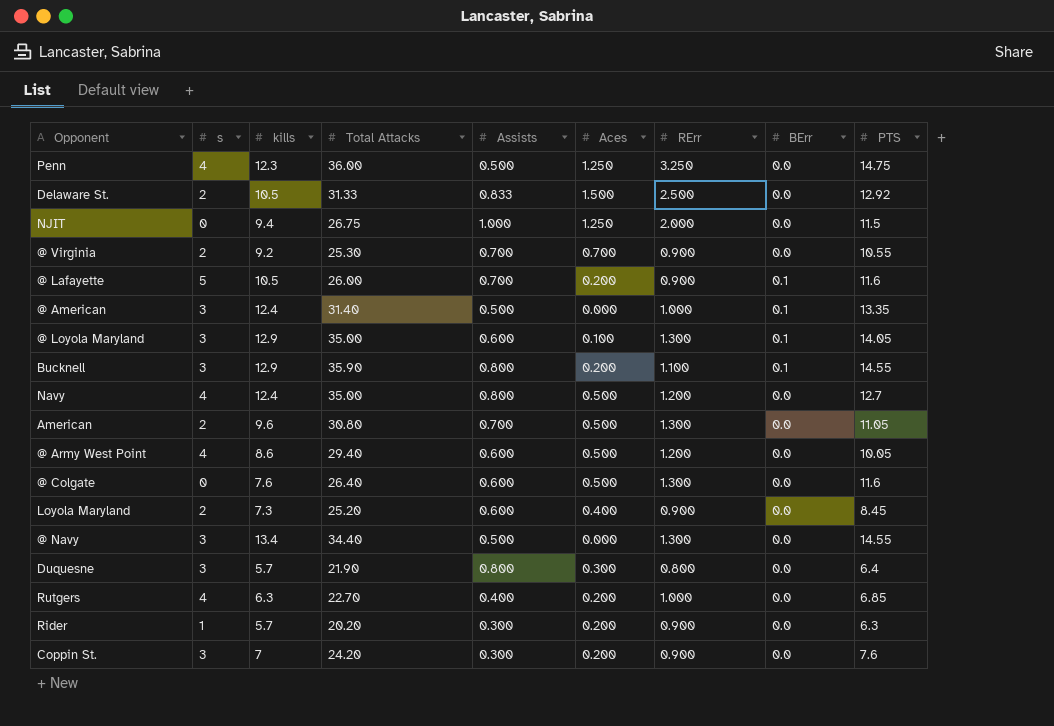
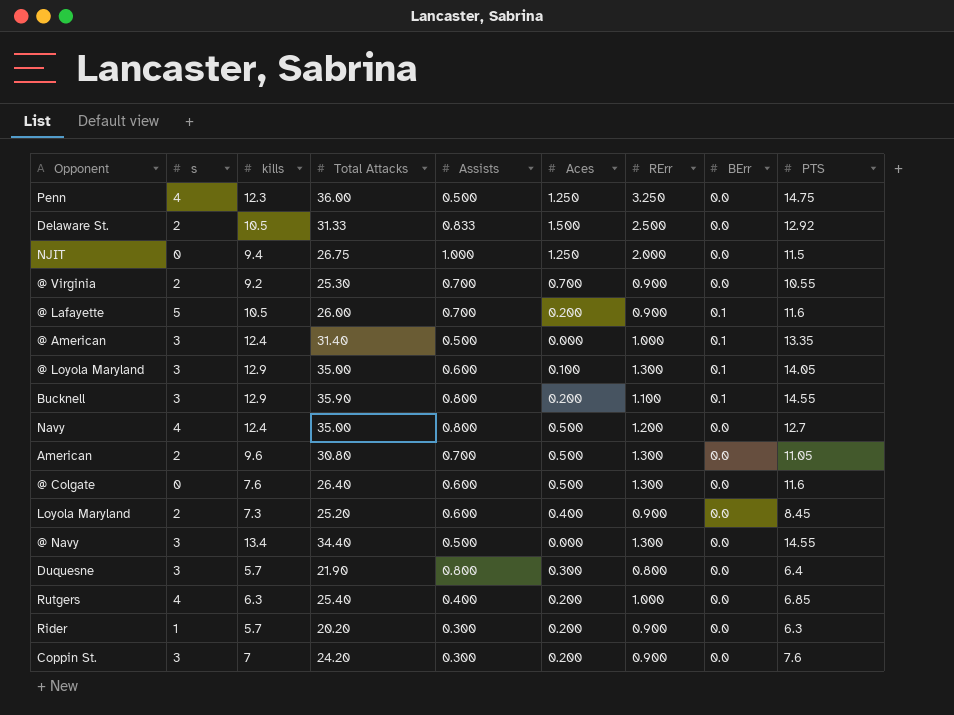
row @ Army West Point: 4 | 8.6 | 29.40 | 0.600 | 0.500 | 1.200 | 0.0 | 10.05 -> none
Rutgers | Total Attacks: 22.70 -> 25.40

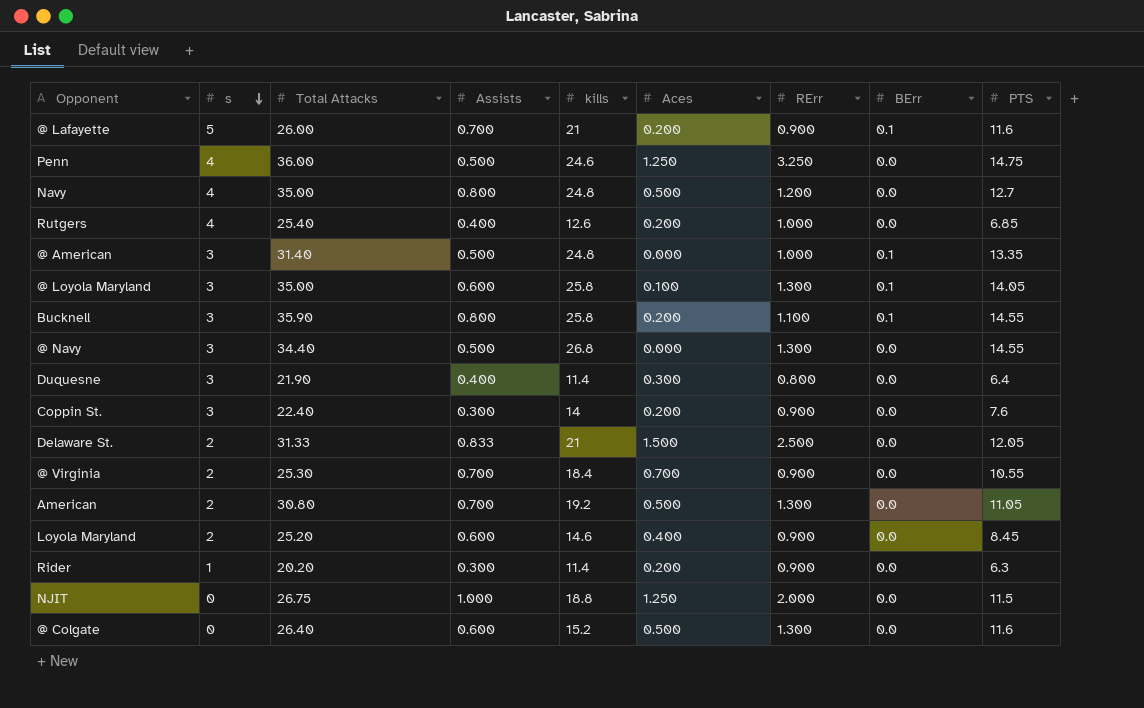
row order: none -> s descending
column kills | position: 3 -> 5
@ Lafayette | kills: 10.5 -> 21
Penn | kills: 12.3 -> 24.6
Navy | kills: 12.4 -> 24.8
Rutgers | kills: 6.3 -> 12.6
@ American | kills: 12.4 -> 24.8
@ Loyola Maryland | kills: 12.9 -> 25.8
Bucknell | kills: 12.9 -> 25.8
@ Navy | kills: 13.4 -> 26.8
Duquesne | Assists: 0.800 -> 0.400
Duquesne | kills: 5.7 -> 11.4
Coppin St. | Total Attacks: 24.20 -> 22.40
Coppin St. | kills: 7 -> 14
Delaware St. | kills: 10.5 -> 21
Delaware St. | PTS: 12.92 -> 12.05
@ Virginia | kills: 9.2 -> 18.4
American | kills: 9.6 -> 19.2
Loyola Maryland | kills: 7.3 -> 14.6
Rider | kills: 5.7 -> 11.4
NJIT | kills: 9.4 -> 18.8
@ Colgate | kills: 7.6 -> 15.2

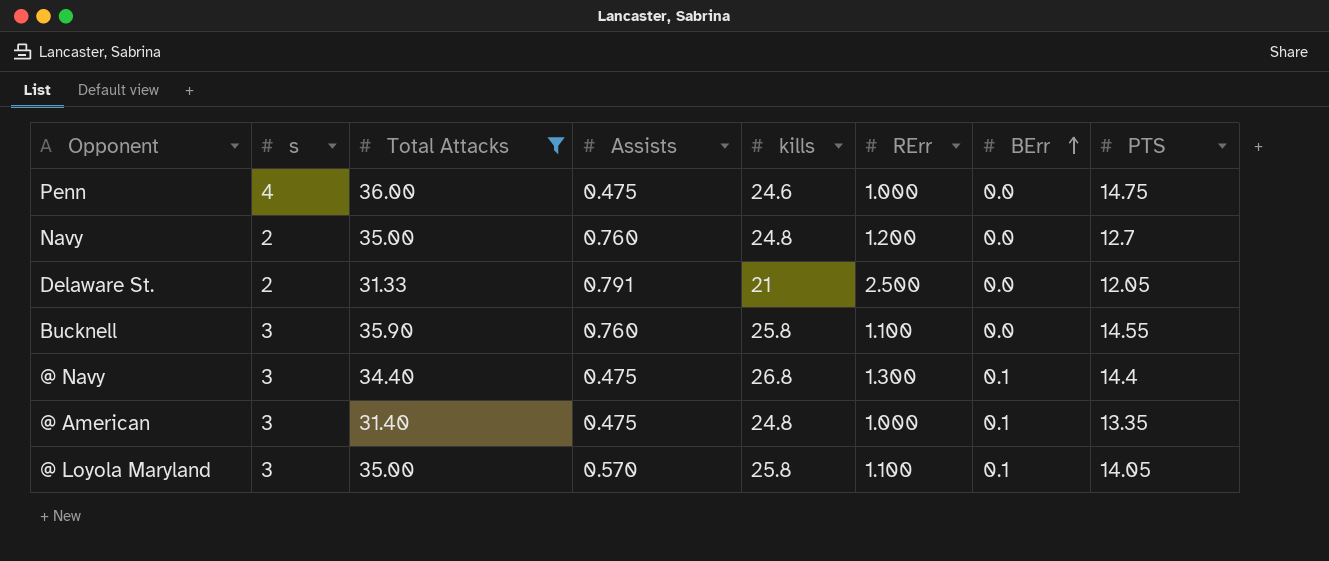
filter: none -> Total Attacks >= 31.33
row order: s descending -> BErr ascending
column Aces | position: 6 -> none
Penn | Assists: 0.500 -> 0.475
Penn | RErr: 3.250 -> 1.000
Navy | s: 4 -> 2
Navy | Assists: 0.800 -> 0.760
Delaware St. | Assists: 0.833 -> 0.791
Bucknell | Assists: 0.800 -> 0.760
Bucknell | BErr: 0.1 -> 0.0
@ Navy | Assists: 0.500 -> 0.475
@ Navy | BErr: 0.0 -> 0.1
@ Navy | PTS: 14.55 -> 14.4
@ American | Assists: 0.500 -> 0.475
@ Loyola Maryland | Assists: 0.600 -> 0.570
@ Loyola Maryland | RErr: 1.300 -> 1.100

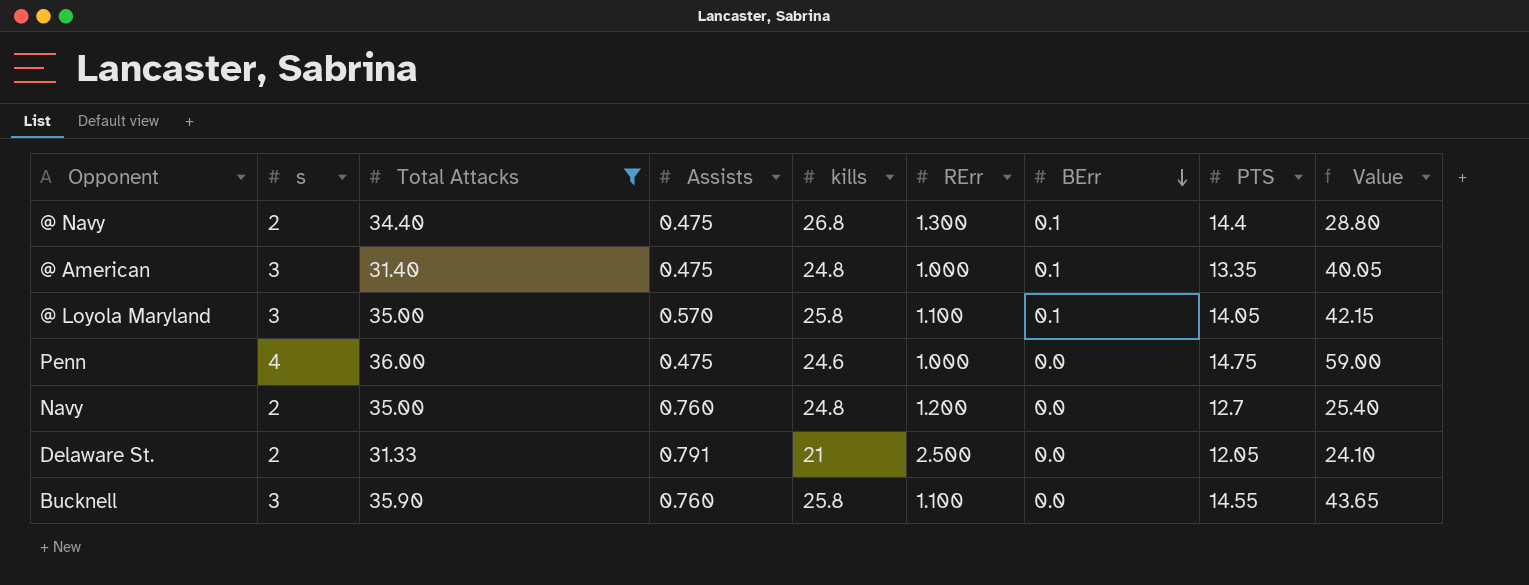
row order: BErr ascending -> BErr descending
column Value | formula: none -> [s] * [PTS]
@ Navy | s: 3 -> 2

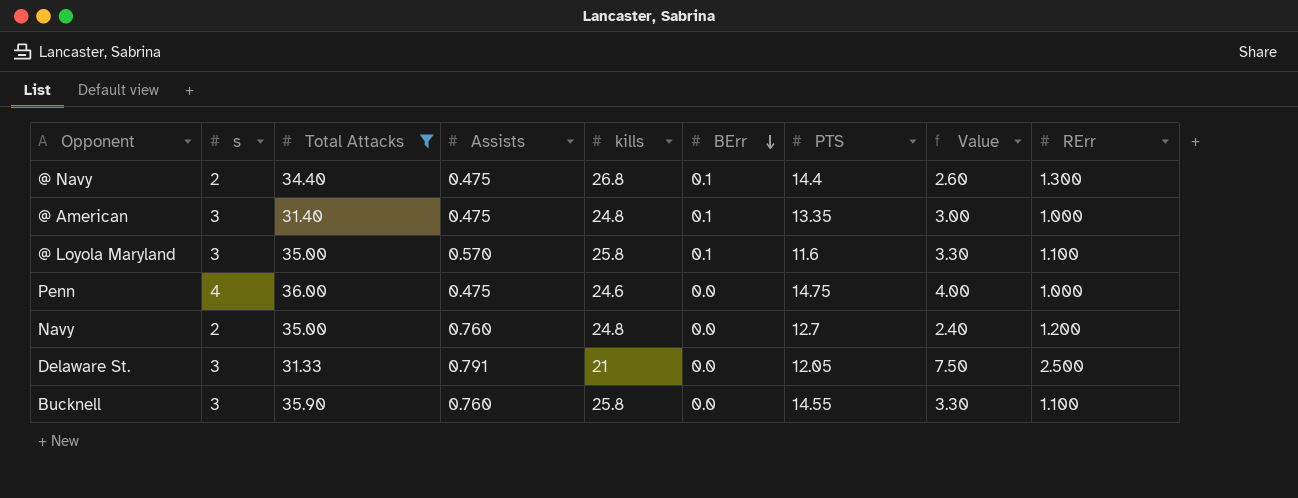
column Value | formula: [s] * [PTS] -> [s] * [RErr]
column RErr | position: 6 -> 9
@ Loyola Maryland | PTS: 14.05 -> 11.6
Delaware St. | s: 2 -> 3

